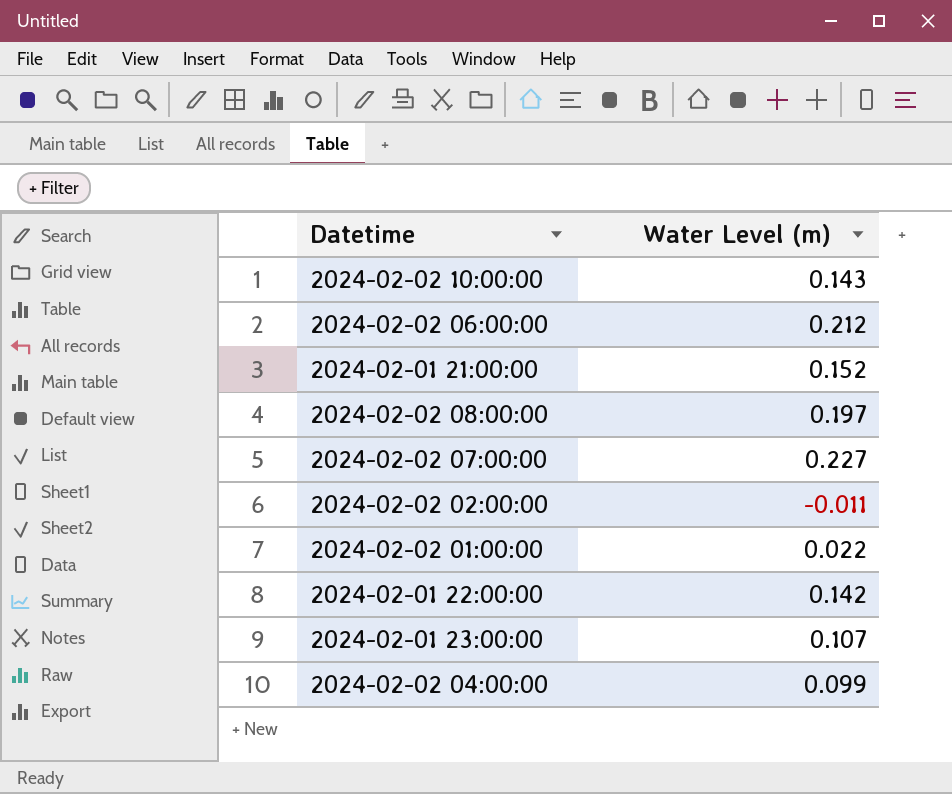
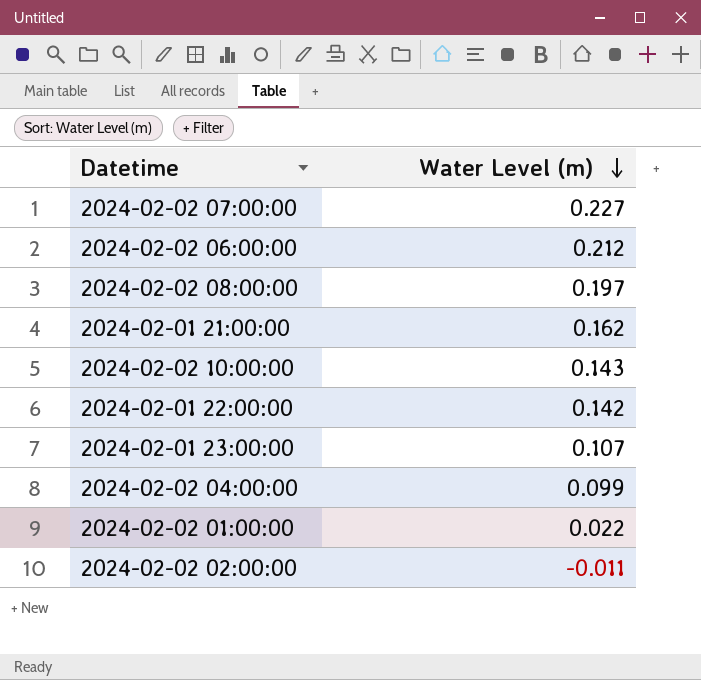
row order: none -> Water Level (m) descending
2024-02-01 21:00:00 | Water Level (m): 0.152 -> 0.162

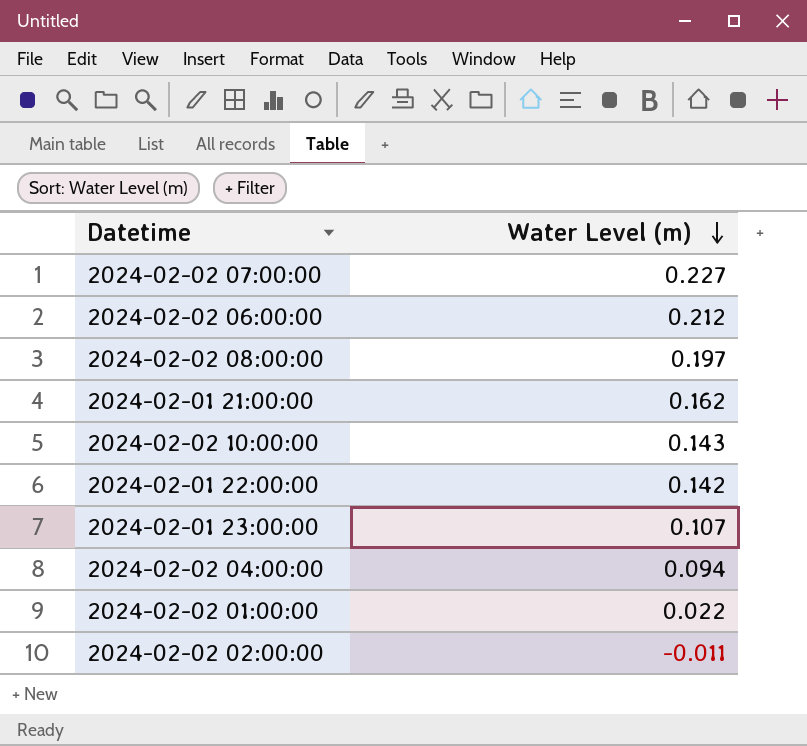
2024-02-02 04:00:00 | Water Level (m): 0.099 -> 0.094

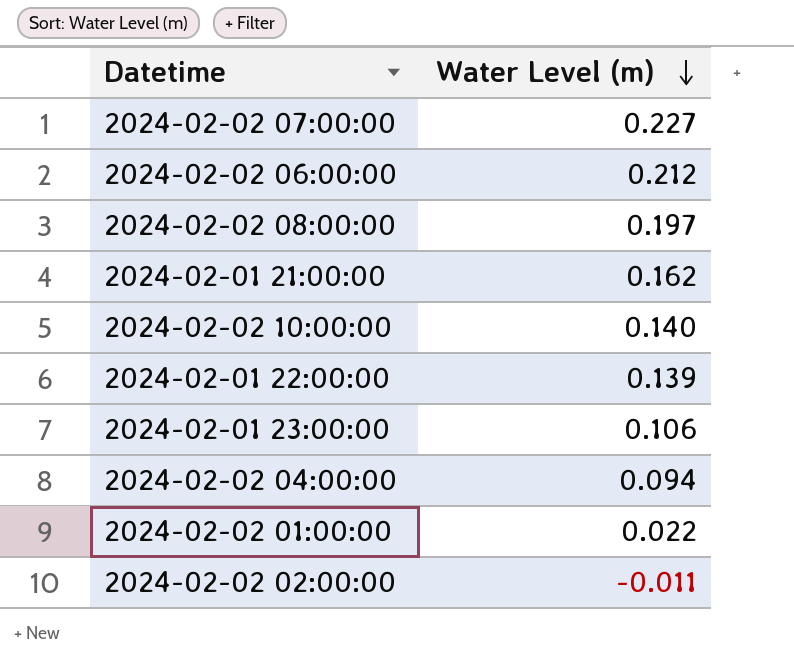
2024-02-02 10:00:00 | Water Level (m): 0.143 -> 0.140
2024-02-01 22:00:00 | Water Level (m): 0.142 -> 0.139
2024-02-01 23:00:00 | Water Level (m): 0.107 -> 0.106

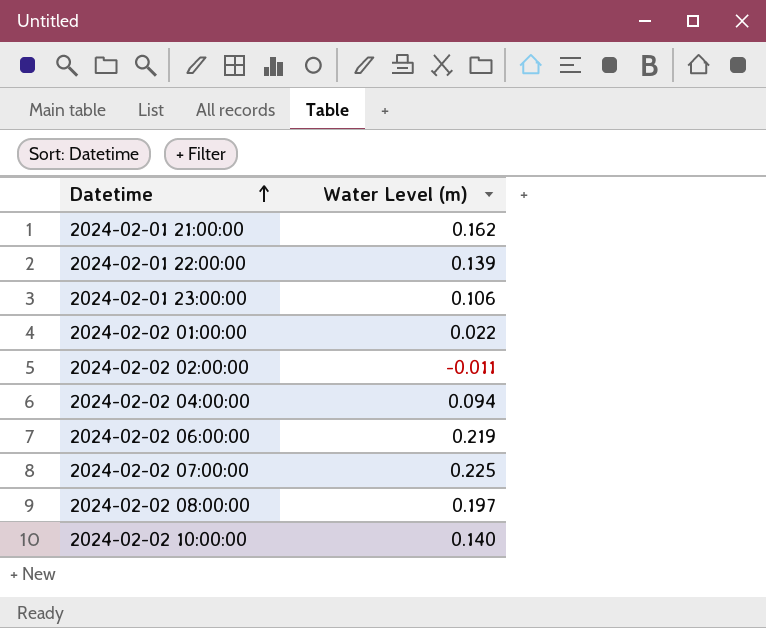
row order: Water Level (m) descending -> Datetime ascending
2024-02-02 06:00:00 | Water Level (m): 0.212 -> 0.219
2024-02-02 07:00:00 | Water Level (m): 0.227 -> 0.225

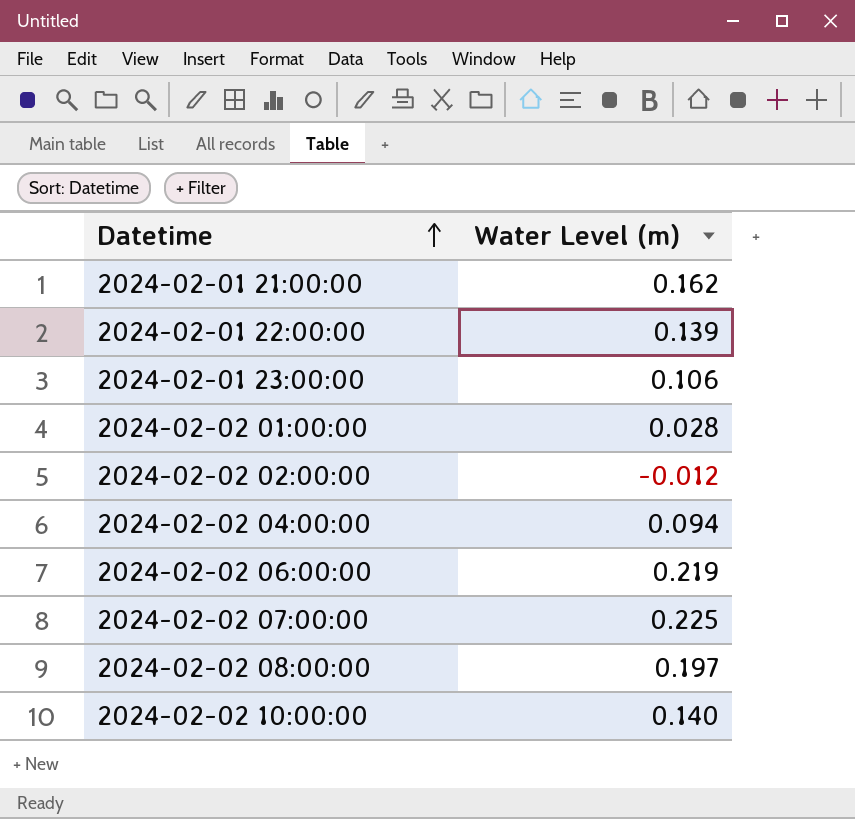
2024-02-02 01:00:00 | Water Level (m): 0.022 -> 0.028
2024-02-02 02:00:00 | Water Level (m): -0.011 -> -0.012

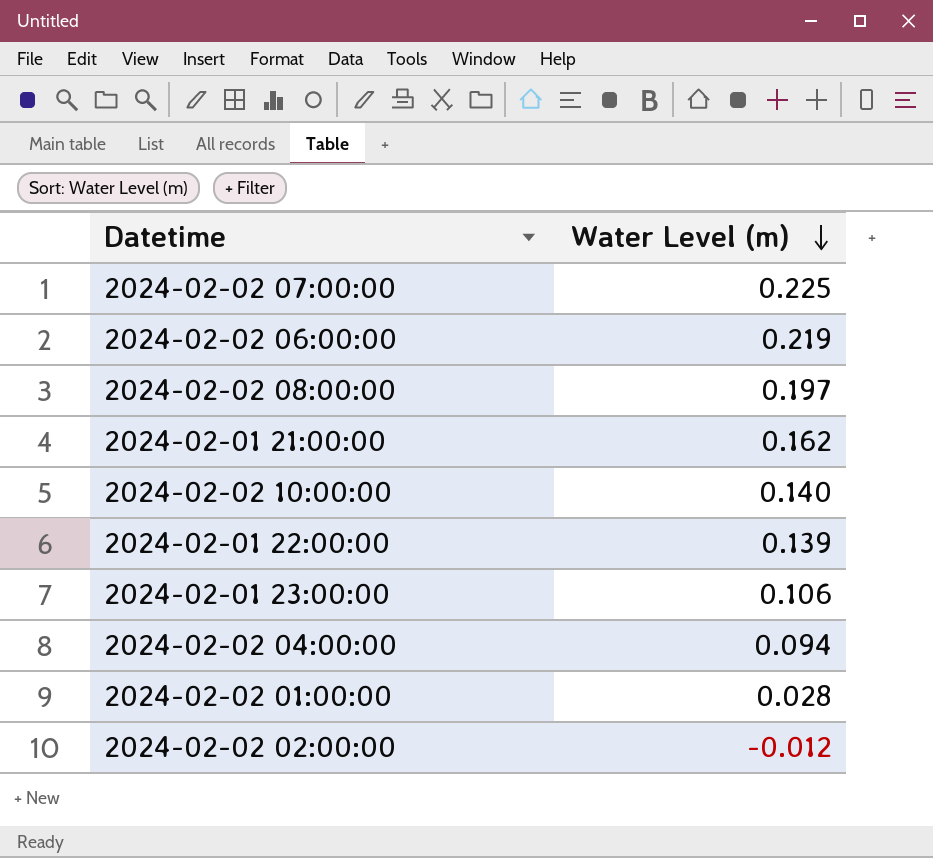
row order: Datetime ascending -> Water Level (m) descending

